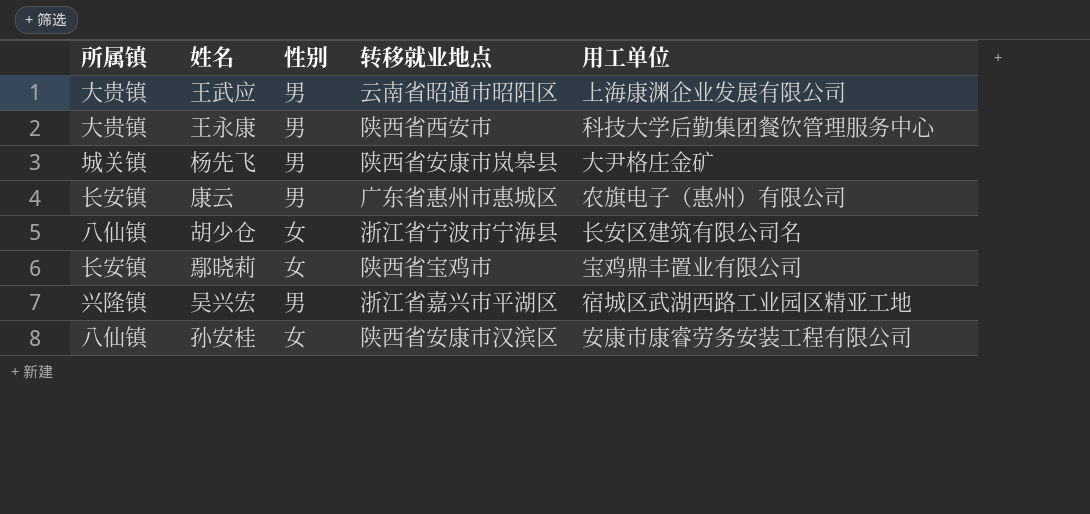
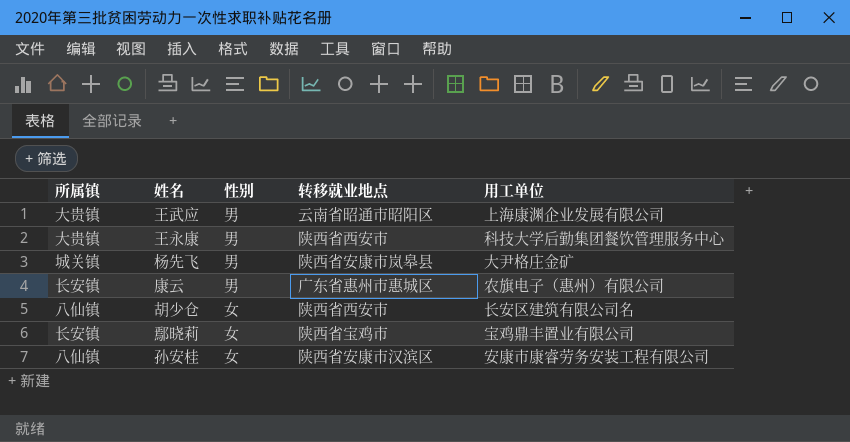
row 吴兴宏: 兴隆镇 | 男 | 浙江省嘉兴市平湖区 | 宿城区武湖西路工业园区精亚工地 -> none
胡少仓 | 转移就业地点: 浙江省宁波市宁海县 -> 陕西省西安市

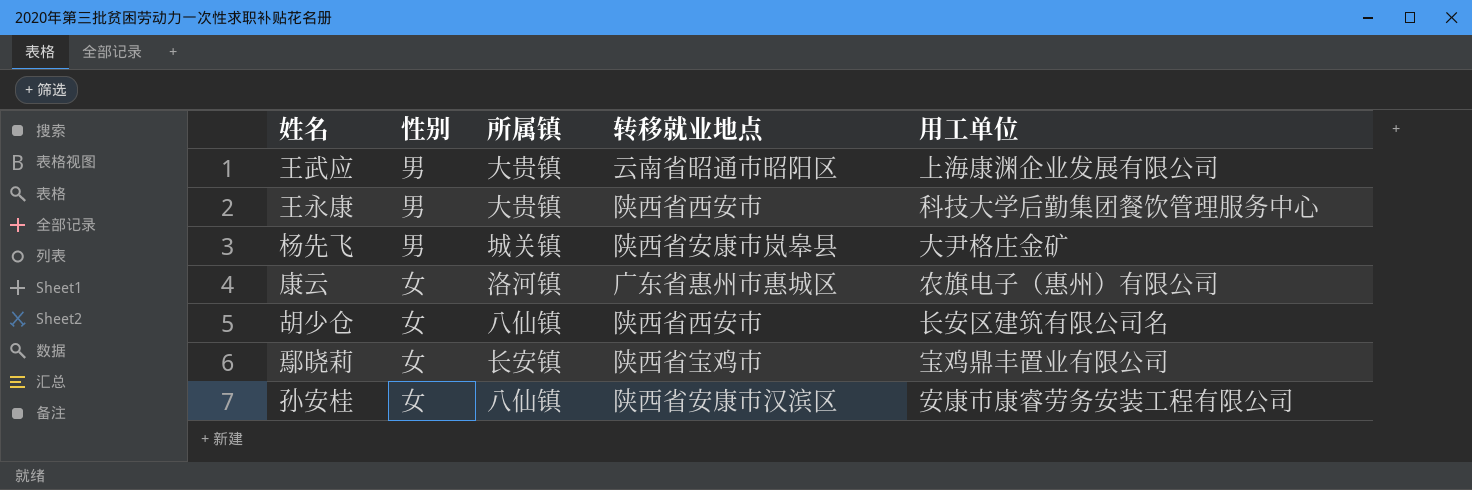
column 所属镇 | position: 1 -> 3
康云 | 性别: 男 -> 女
康云 | 所属镇: 长安镇 -> 洛河镇

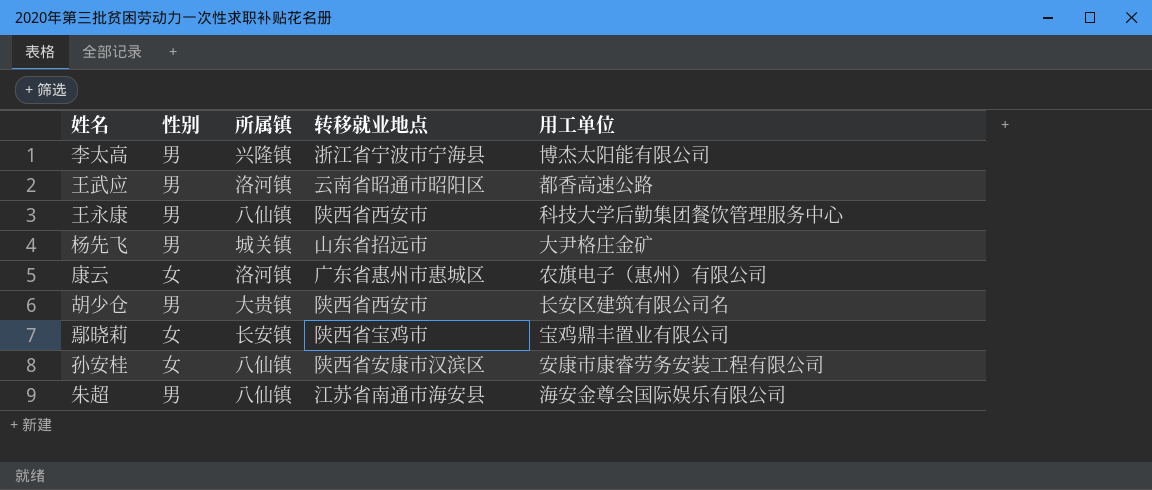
row 李太高: none -> 男 | 兴隆镇 | 浙江省宁波市宁海县 | 博杰太阳能有限公司
王武应 | 所属镇: 大贵镇 -> 洛河镇
王武应 | 用工单位: 上海康渊企业发展有限公司 -> 都香高速公路
王永康 | 所属镇: 大贵镇 -> 八仙镇
杨先飞 | 转移就业地点: 陕西省安康市岚皋县 -> 山东省招远市
胡少仓 | 性别: 女 -> 男
胡少仓 | 所属镇: 八仙镇 -> 大贵镇
row 朱超: none -> 男 | 八仙镇 | 江苏省南通市海安县 | 海安金尊会国际娱乐有限公司

